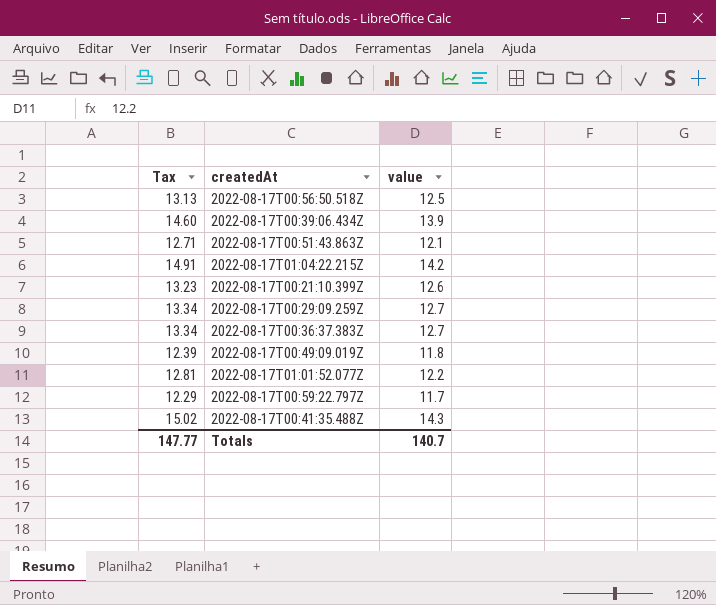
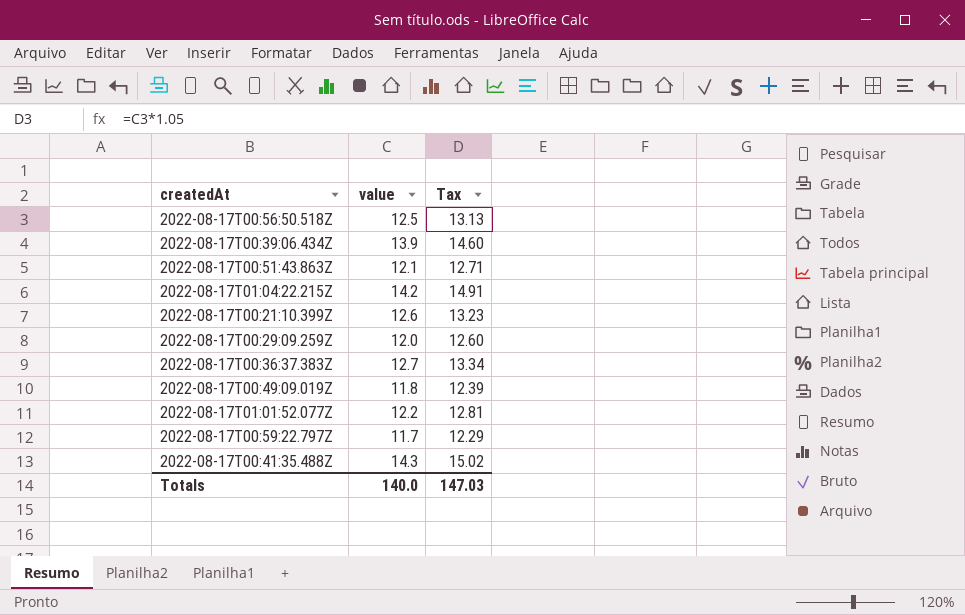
column Tax | position: 1 -> 3
2022-08-17T00:29:09.259Z | value: 12.7 -> 12.0
2022-08-17T00:29:09.259Z | Tax: 13.34 -> 12.60
Totals | value: 140.7 -> 140.0
Totals | Tax: 147.77 -> 147.03

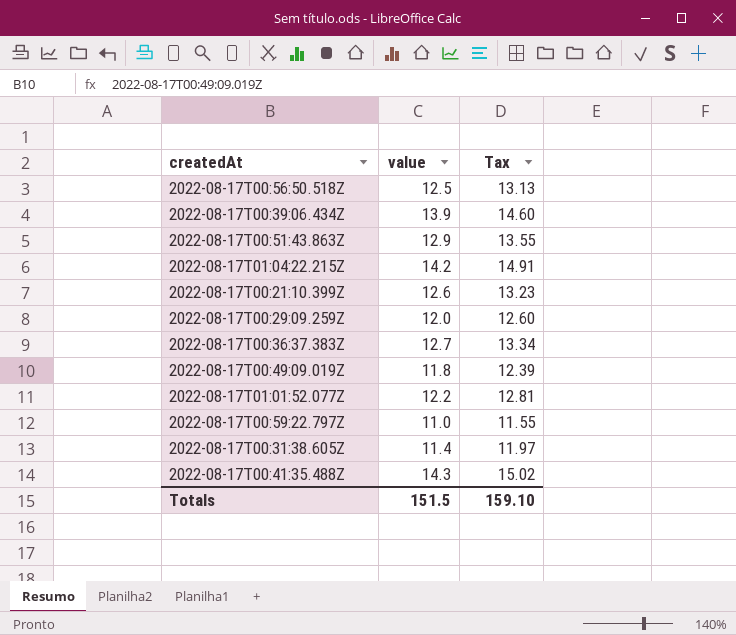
2022-08-17T00:51:43.863Z | value: 12.1 -> 12.9
2022-08-17T00:51:43.863Z | Tax: 12.71 -> 13.55
2022-08-17T00:59:22.797Z | value: 11.7 -> 11.0
2022-08-17T00:59:22.797Z | Tax: 12.29 -> 11.55
row 2022-08-17T00:31:38.605Z: none -> 11.4 | 11.97
Totals | value: 140.0 -> 151.5
Totals | Tax: 147.03 -> 159.10

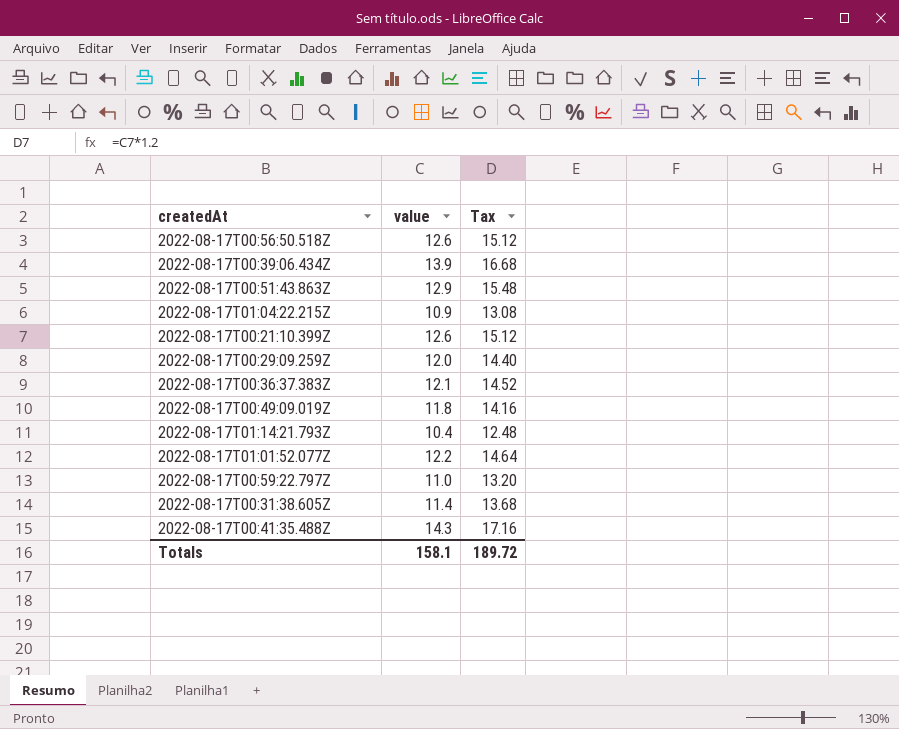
column Tax | formula: [value] * 1.05 -> [value] * 1.2
2022-08-17T00:56:50.518Z | value: 12.5 -> 12.6
2022-08-17T01:04:22.215Z | value: 14.2 -> 10.9
2022-08-17T00:36:37.383Z | value: 12.7 -> 12.1
row 2022-08-17T01:14:21.793Z: none -> 10.4 | 12.48
Totals | value: 151.5 -> 158.1
Totals | Tax: 159.10 -> 189.72

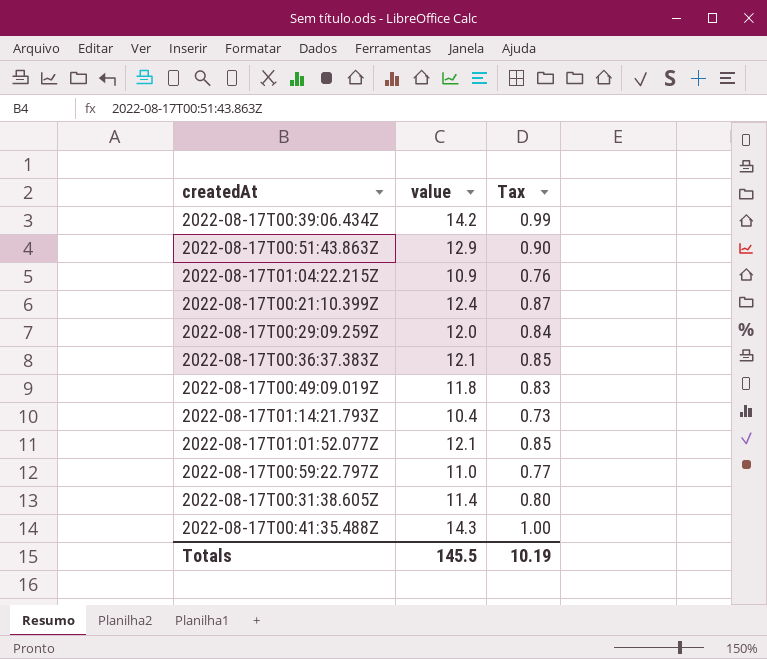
column Tax | formula: [value] * 1.2 -> [value] * 0.07
row 2022-08-17T00:56:50.518Z: 12.6 | 15.12 -> none
2022-08-17T00:39:06.434Z | value: 13.9 -> 14.2
2022-08-17T00:21:10.399Z | value: 12.6 -> 12.4
2022-08-17T01:01:52.077Z | value: 12.2 -> 12.1
Totals | value: 158.1 -> 145.5
Totals | Tax: 189.72 -> 10.19

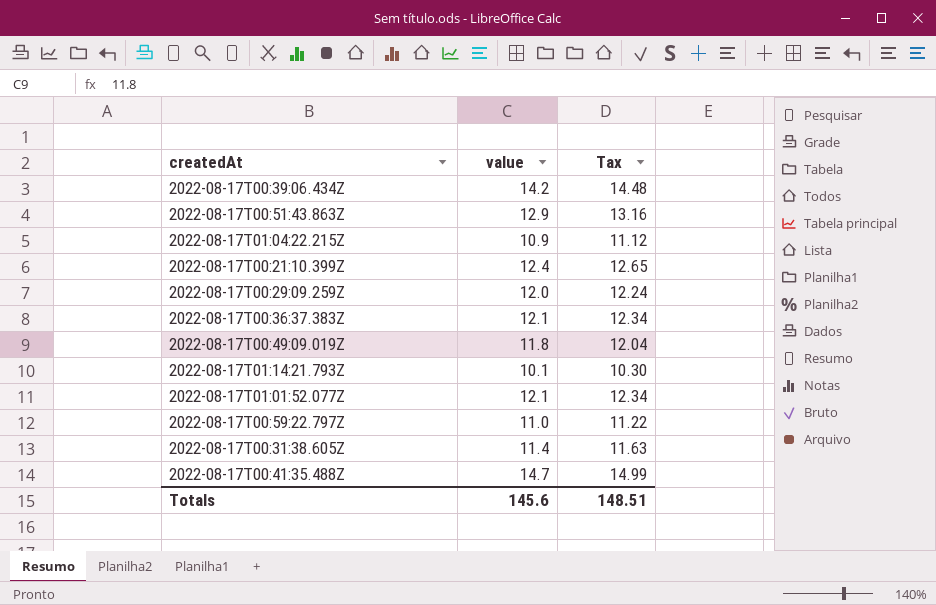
column Tax | formula: [value] * 0.07 -> [value] * 1.02
2022-08-17T01:14:21.793Z | value: 10.4 -> 10.1
2022-08-17T00:41:35.488Z | value: 14.3 -> 14.7
Totals | value: 145.5 -> 145.6
Totals | Tax: 10.19 -> 148.51

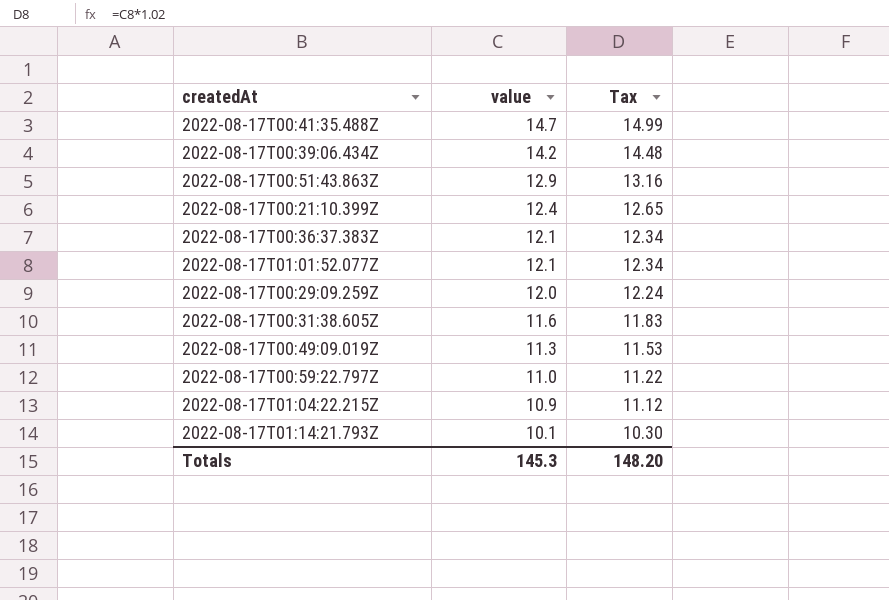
row order: none -> value descending
2022-08-17T00:31:38.605Z | value: 11.4 -> 11.6
2022-08-17T00:31:38.605Z | Tax: 11.63 -> 11.83
2022-08-17T00:49:09.019Z | value: 11.8 -> 11.3
2022-08-17T00:49:09.019Z | Tax: 12.04 -> 11.53
Totals | value: 145.6 -> 145.3
Totals | Tax: 148.51 -> 148.20

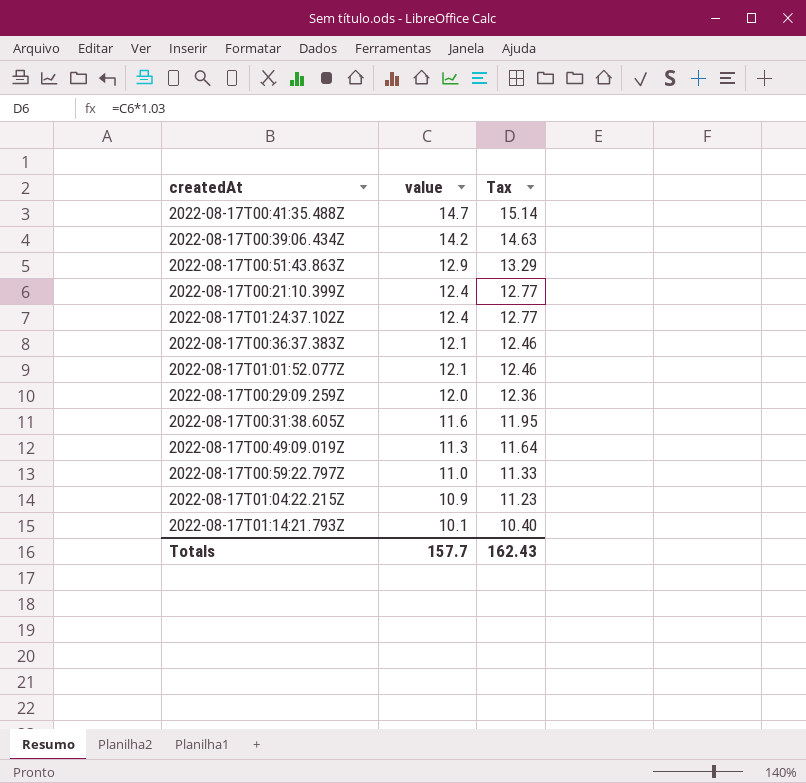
column Tax | formula: [value] * 1.02 -> [value] * 1.03
row 2022-08-17T01:24:37.102Z: none -> 12.4 | 12.77
Totals | value: 145.3 -> 157.7
Totals | Tax: 148.20 -> 162.43

